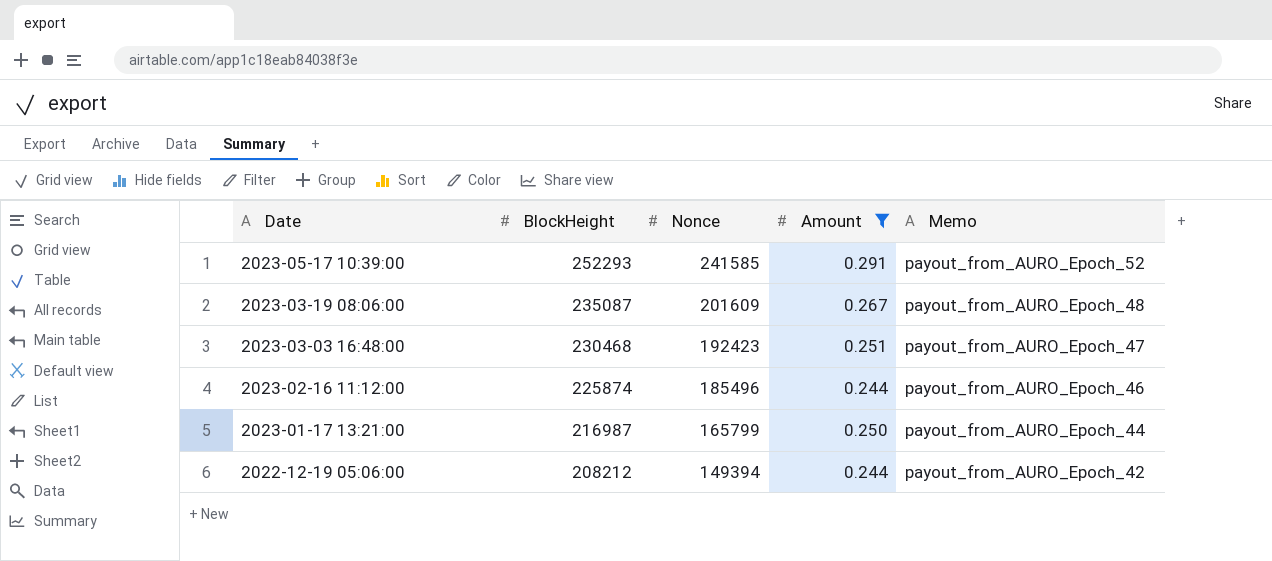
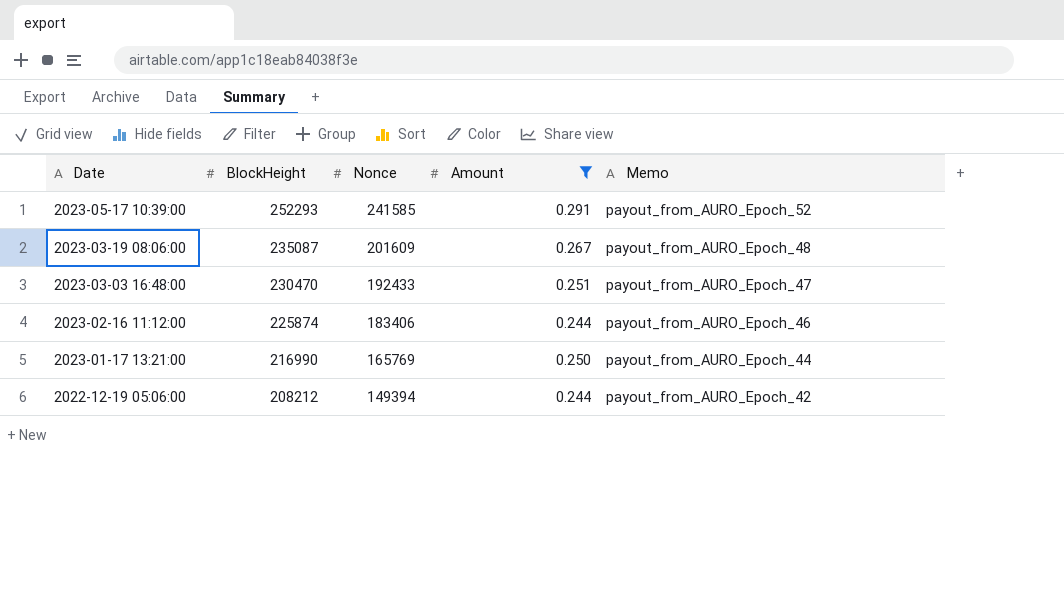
2023-03-03 16:48:00 | BlockHeight: 230468 -> 230470
2023-03-03 16:48:00 | Nonce: 192423 -> 192433
2023-02-16 11:12:00 | Nonce: 185496 -> 183406
2023-01-17 13:21:00 | BlockHeight: 216987 -> 216990
2023-01-17 13:21:00 | Nonce: 165799 -> 165769

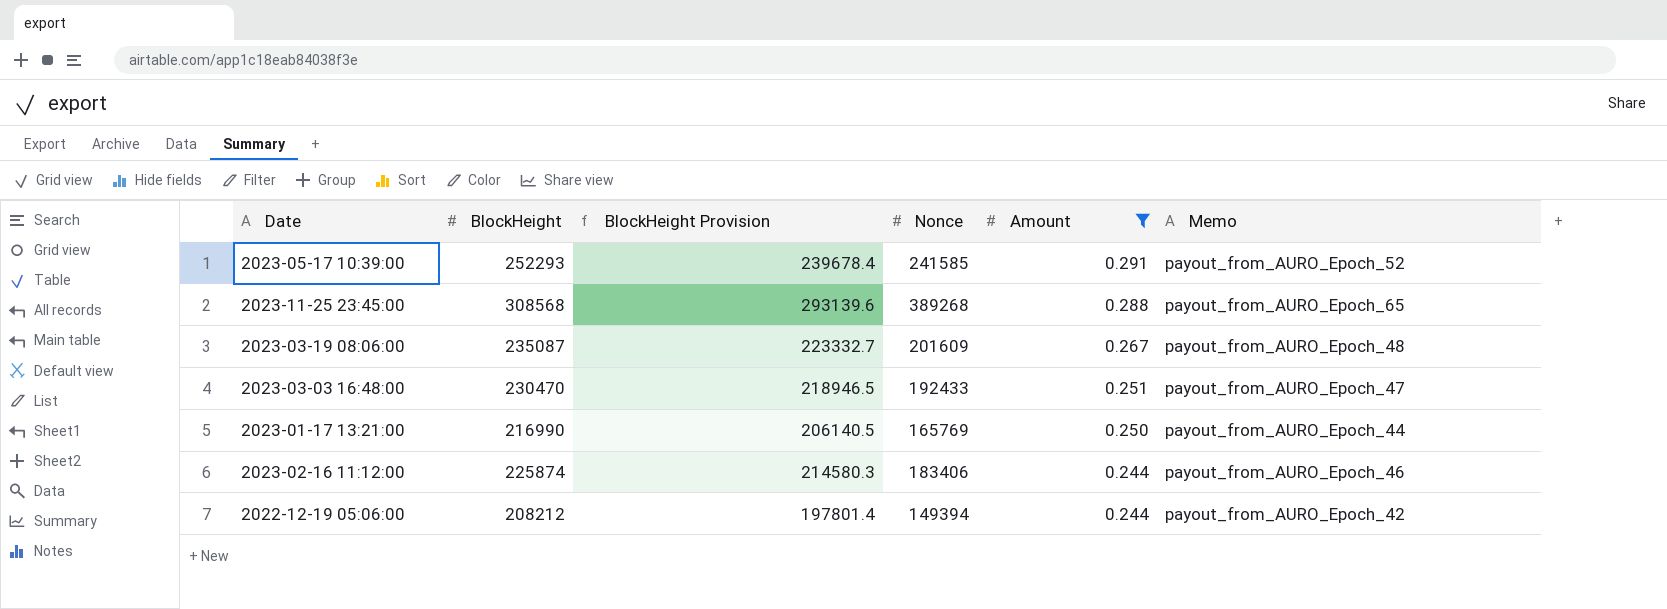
row order: Date descending -> Amount descending
column BlockHeight Provision | formula: none -> [BlockHeight] * 0.95
row 2023-11-25 23:45:00: none -> 308568 | 293139.6 | 389268 | 0.288 | payout_from_AURO_Epoch_65

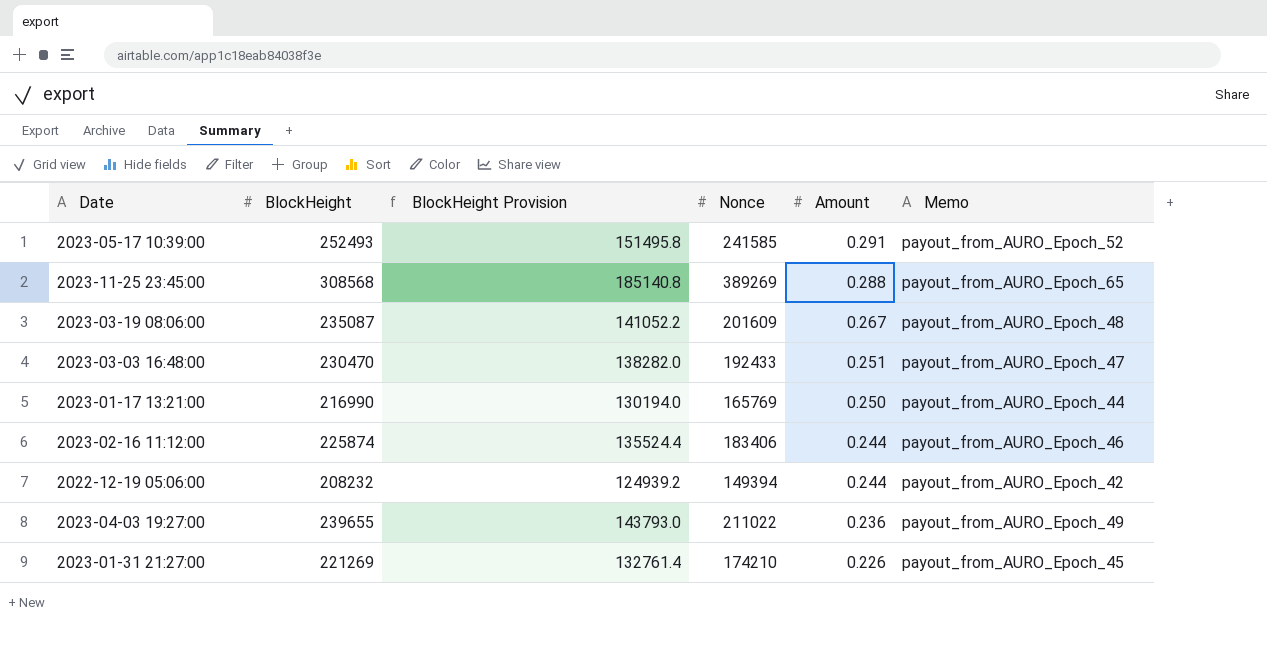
filter: Amount >= 0.244 -> none
column BlockHeight Provision | formula: [BlockHeight] * 0.95 -> [BlockHeight] * 0.6
2023-05-17 10:39:00 | BlockHeight: 252293 -> 252493
2023-11-25 23:45:00 | Nonce: 389268 -> 389269
2022-12-19 05:06:00 | BlockHeight: 208212 -> 208232

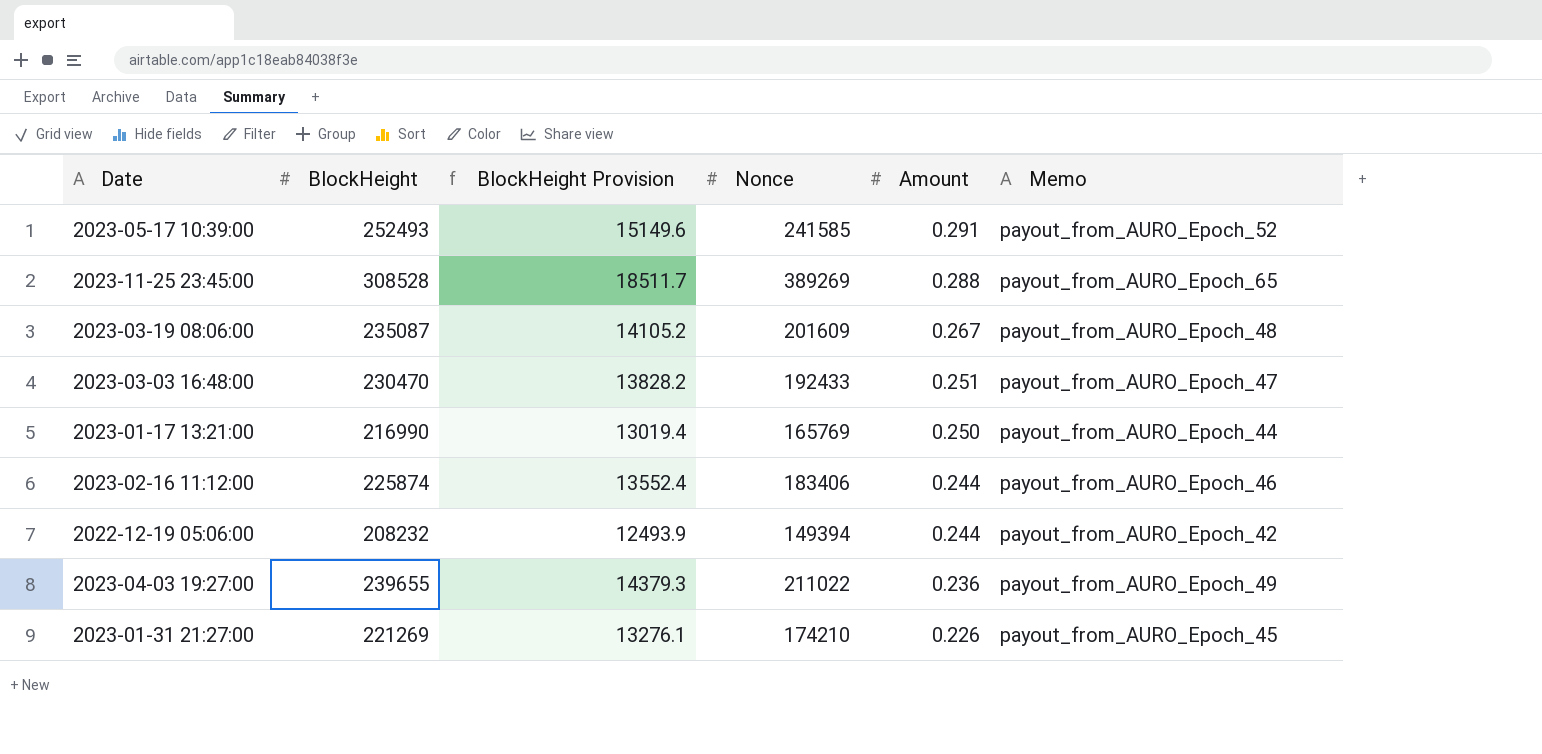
column BlockHeight Provision | formula: [BlockHeight] * 0.6 -> [BlockHeight] * 0.06
2023-11-25 23:45:00 | BlockHeight: 308568 -> 308528

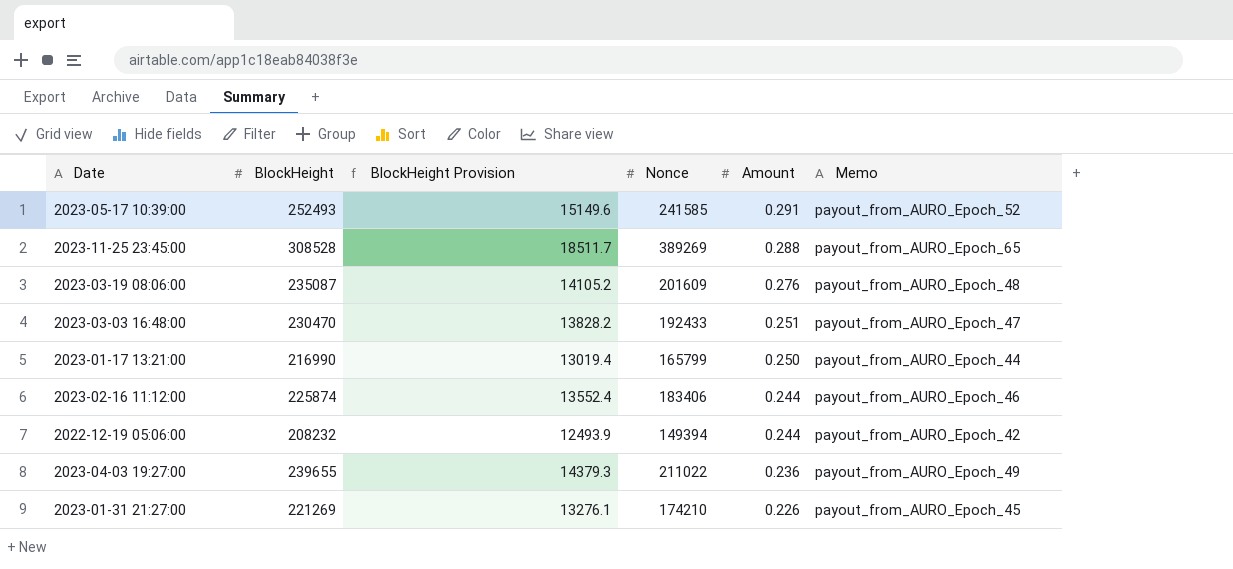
2023-03-19 08:06:00 | Amount: 0.267 -> 0.276
2023-01-17 13:21:00 | Nonce: 165769 -> 165799

